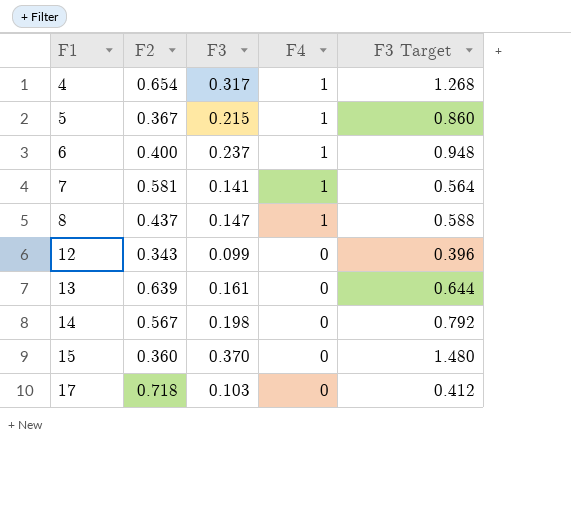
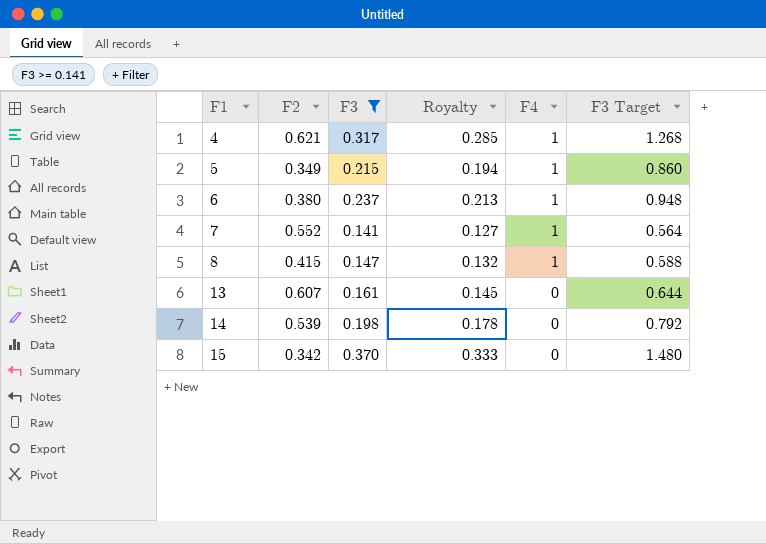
filter: none -> F3 >= 0.141
column Royalty | formula: none -> [F3] * 0.9
4 | F2: 0.654 -> 0.621
5 | F2: 0.367 -> 0.349
6 | F2: 0.400 -> 0.380
7 | F2: 0.581 -> 0.552
8 | F2: 0.437 -> 0.415
13 | F2: 0.639 -> 0.607
14 | F2: 0.567 -> 0.539
15 | F2: 0.360 -> 0.342

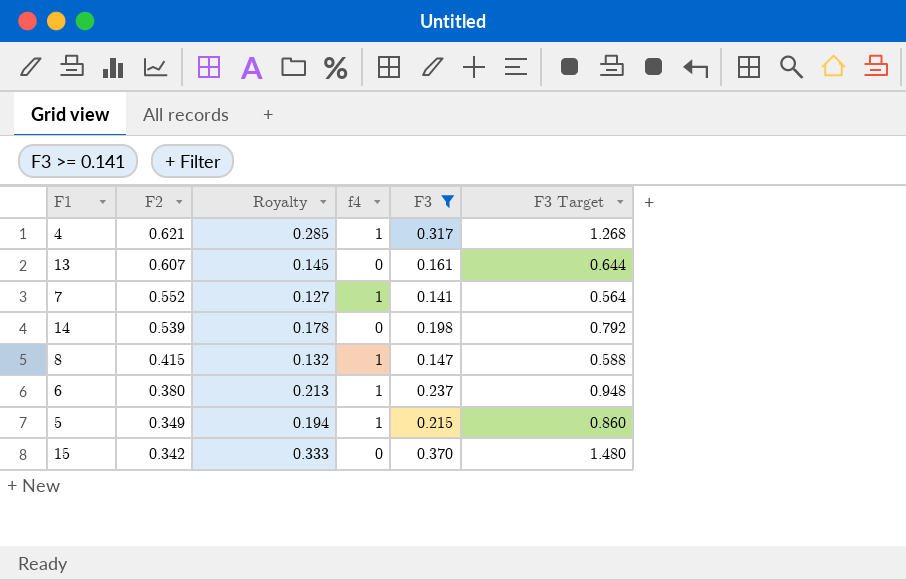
row order: F1 ascending -> F2 descending
column name: F4 -> f4
column F3 | position: 3 -> 5

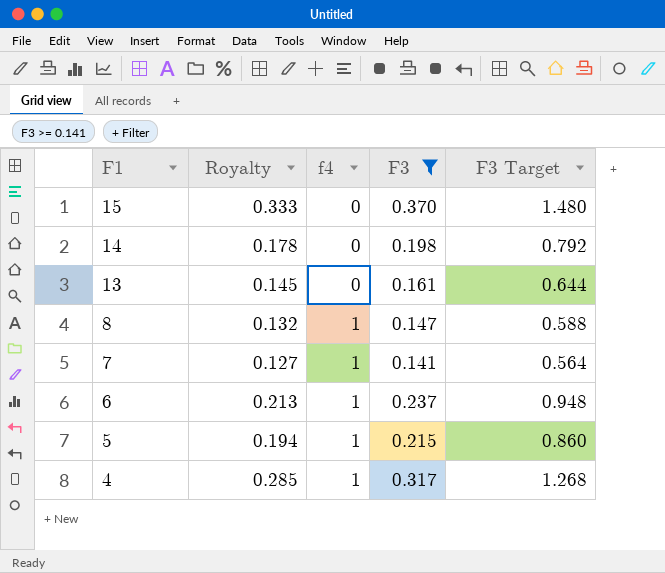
row order: F2 descending -> F1 descending
column F2 | position: 2 -> none

